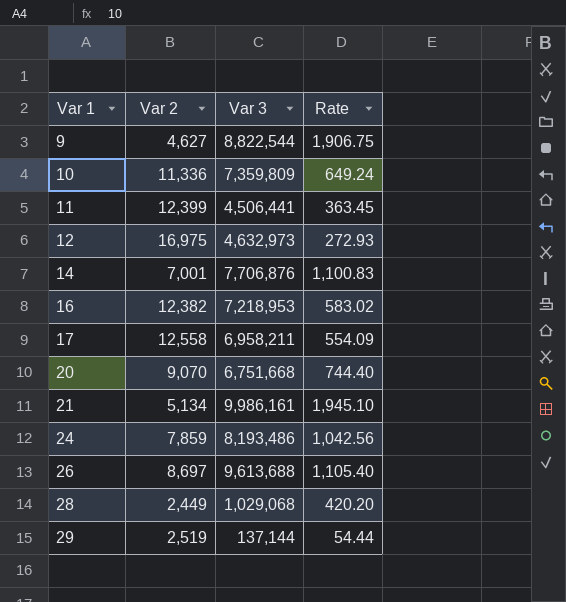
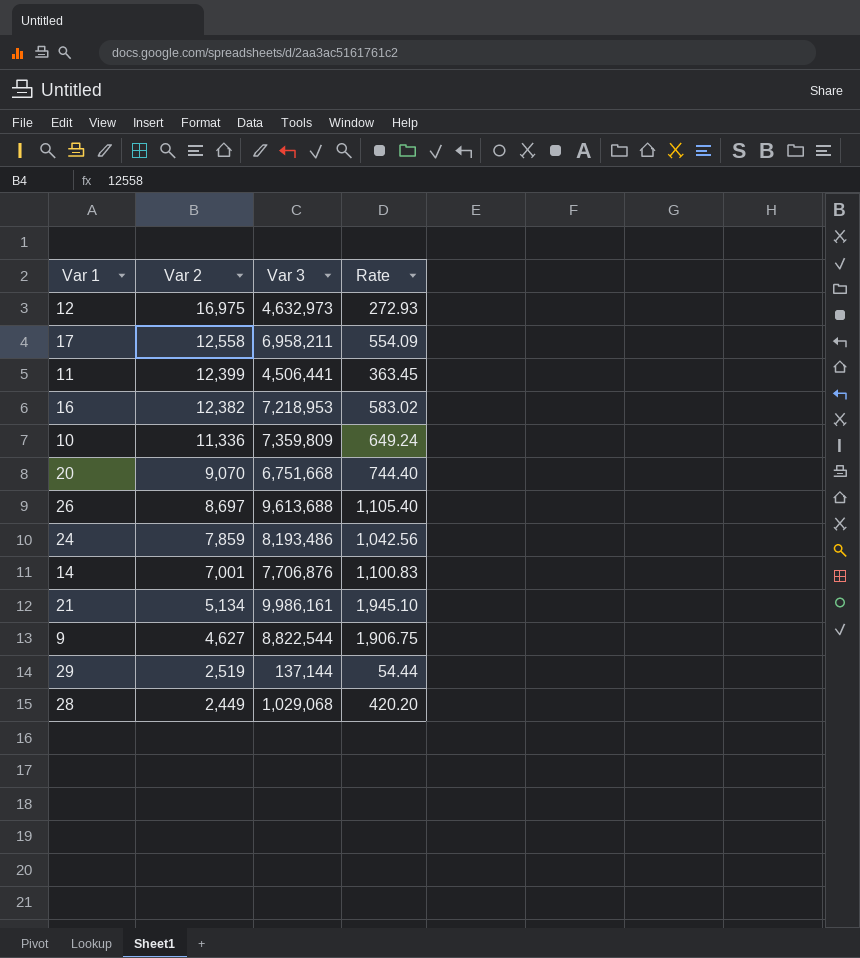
row order: Var 1 ascending -> Var 2 descending

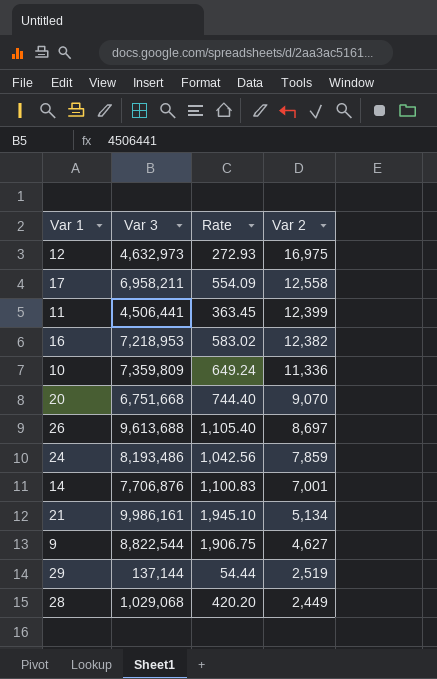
column Var 2 | position: 2 -> 4

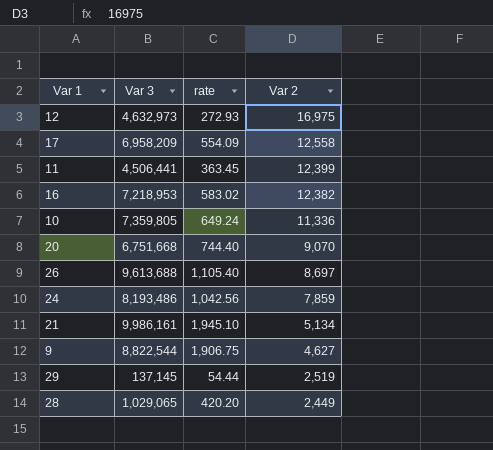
column name: Rate -> rate
row 14: 7,706,876 | 1,100.83 | 7,001 -> none
17 | Var 3: 6,958,211 -> 6,958,209
10 | Var 3: 7,359,809 -> 7,359,805
29 | Var 3: 137,144 -> 137,145
28 | Var 3: 1,029,068 -> 1,029,065

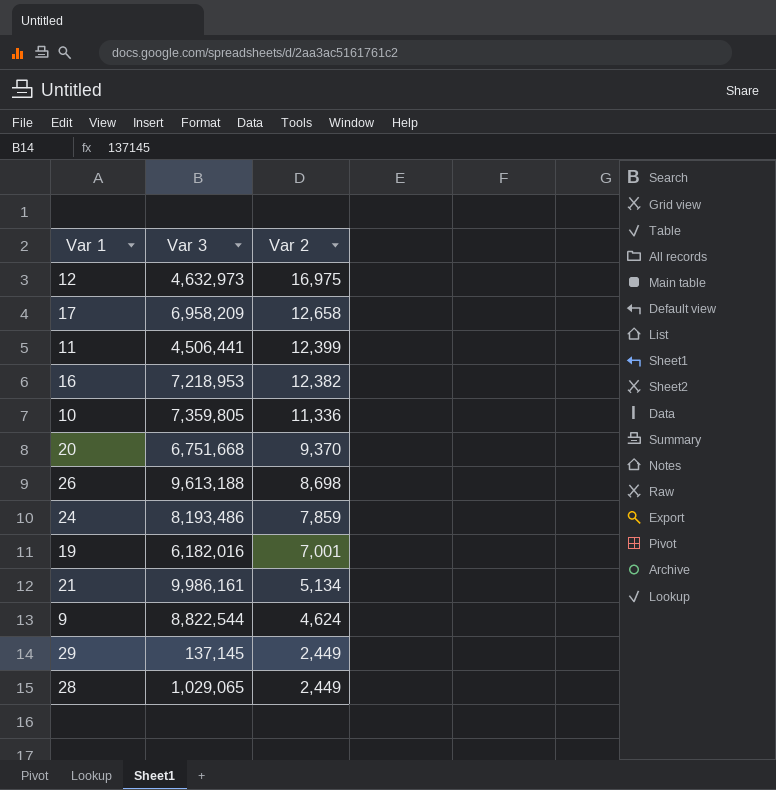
column rate | formula: [Var 3] / [Var 2] -> none
17 | Var 2: 12,558 -> 12,658
20 | Var 2: 9,070 -> 9,370
26 | Var 3: 9,613,688 -> 9,613,188
26 | Var 2: 8,697 -> 8,698
row 19: none -> 6,182,016 | 7,001
9 | Var 2: 4,627 -> 4,624
29 | Var 2: 2,519 -> 2,449

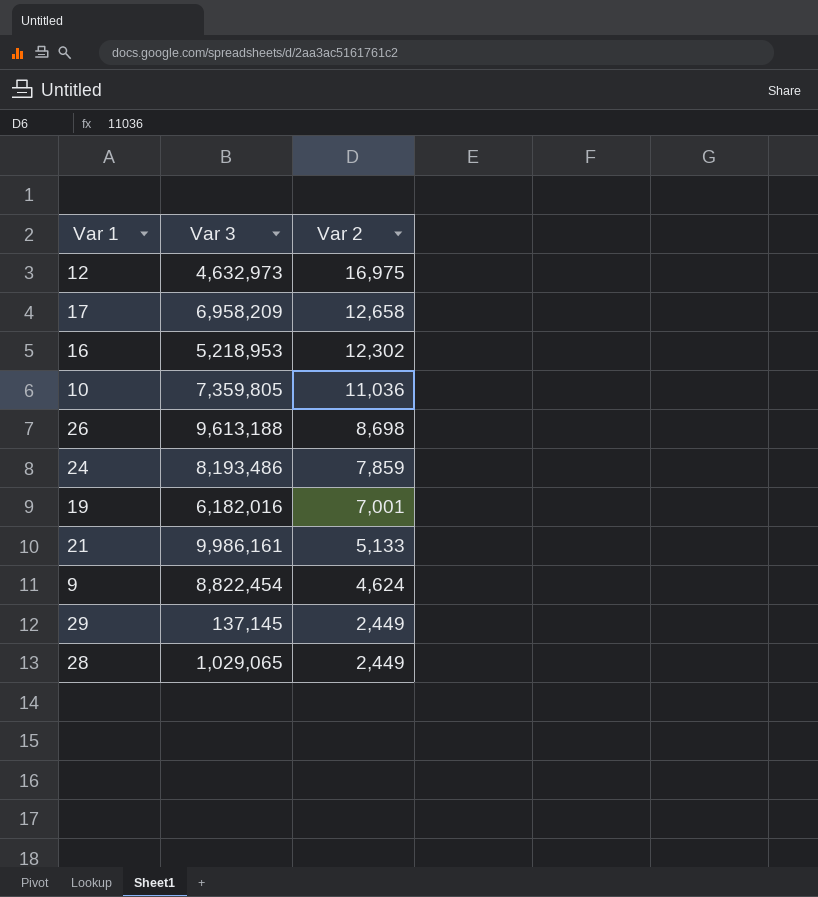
row 11: 4,506,441 | 12,399 -> none
row 20: 6,751,668 | 9,370 -> none
16 | Var 3: 7,218,953 -> 5,218,953
16 | Var 2: 12,382 -> 12,302
10 | Var 2: 11,336 -> 11,036
21 | Var 2: 5,134 -> 5,133
9 | Var 3: 8,822,544 -> 8,822,454

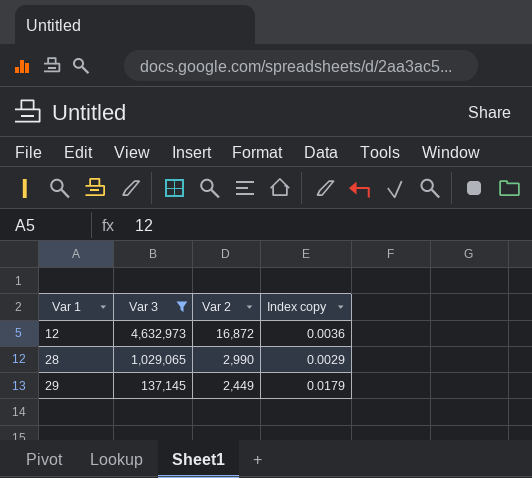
filter: none -> Var 3 <= 4,632,973
row order: Var 2 descending -> Var 1 ascending
column Index copy | formula: none -> [Var 2] / [Var 3]
12 | Var 2: 16,975 -> 16,872
28 | Var 2: 2,449 -> 2,990

